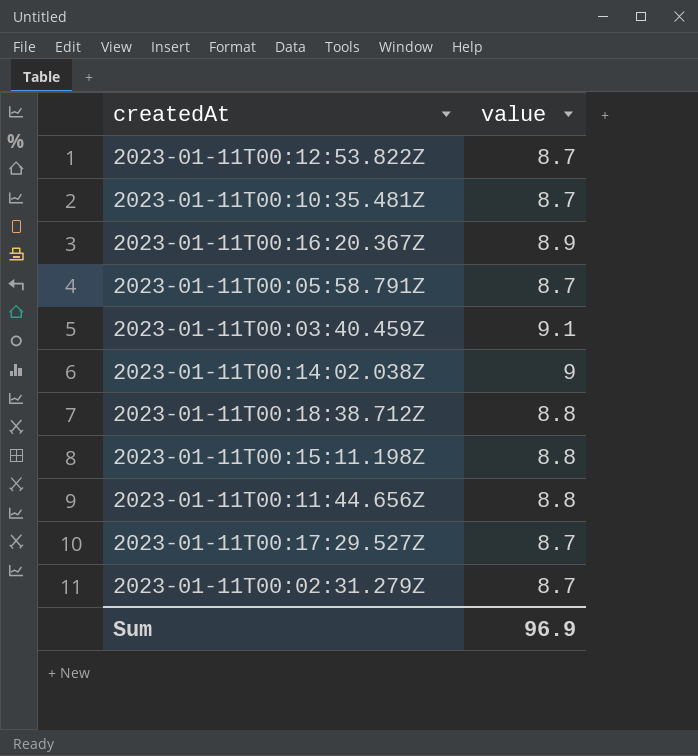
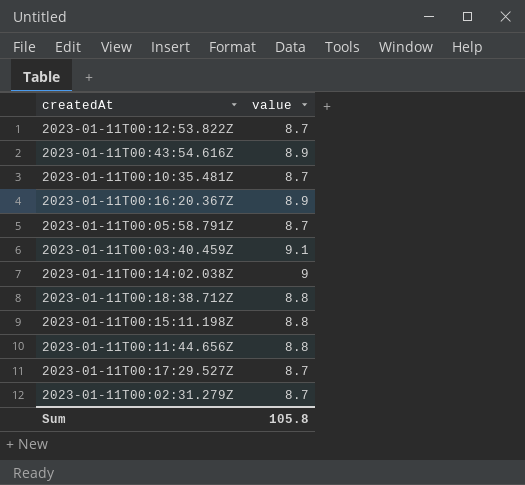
row 2023-01-11T00:43:54.616Z: none -> 8.9
Sum | value: 96.9 -> 105.8

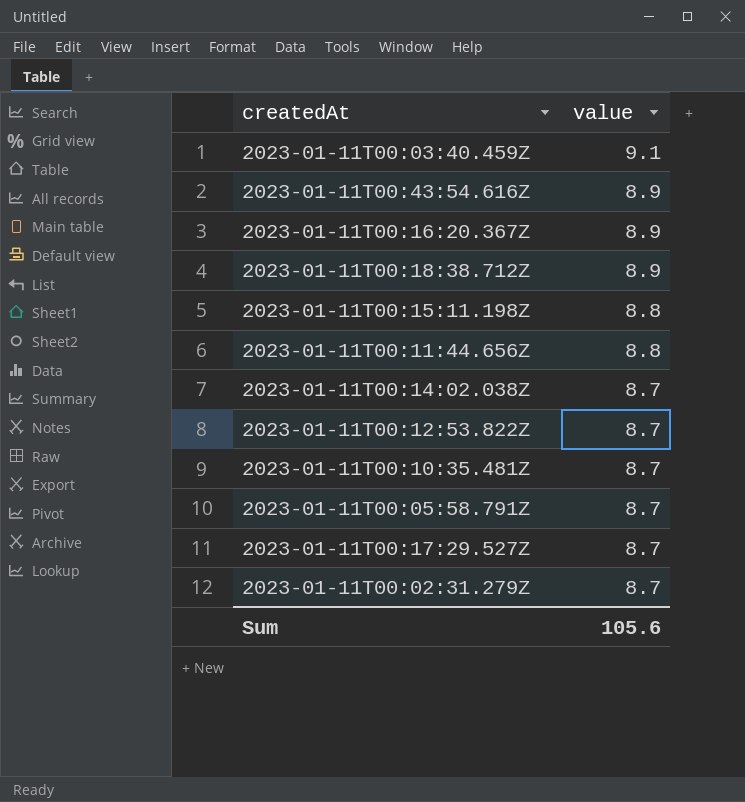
row order: none -> value descending
2023-01-11T00:18:38.712Z | value: 8.8 -> 8.9
2023-01-11T00:14:02.038Z | value: 9 -> 8.7
Sum | value: 105.8 -> 105.6

